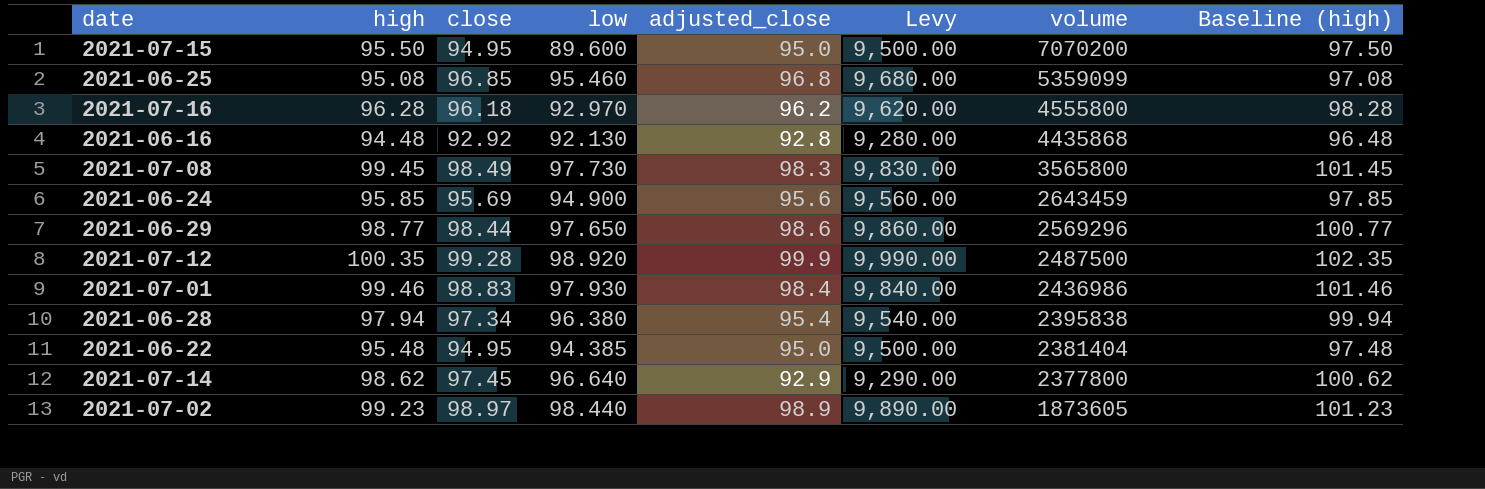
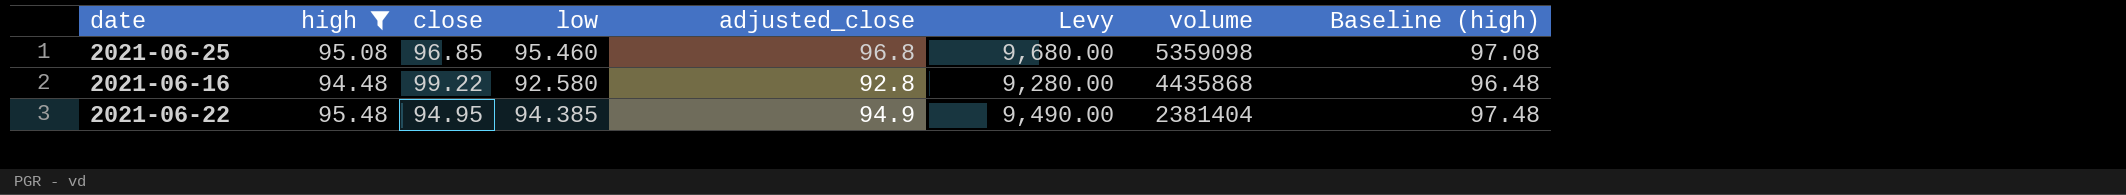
filter: none -> high <= 95.48
2021-06-25 | volume: 5359099 -> 5359098
2021-06-16 | close: 92.92 -> 99.22
2021-06-16 | low: 92.130 -> 92.580
2021-06-22 | adjusted_close: 95.0 -> 94.9
2021-06-22 | Levy: 9,500.00 -> 9,490.00

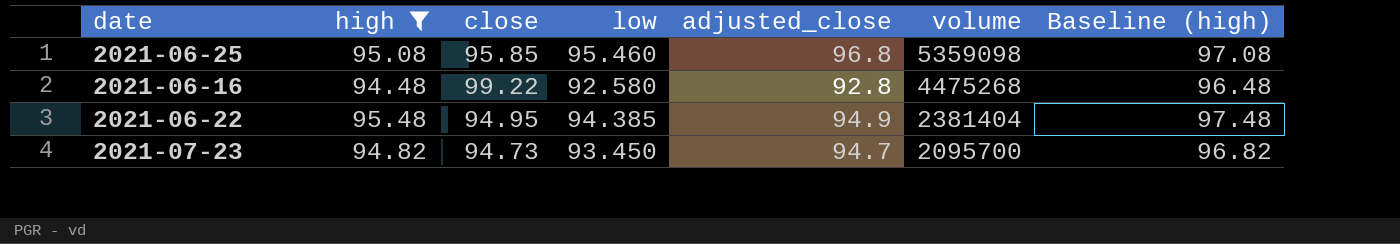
column Levy | formula: [adjusted_close] * 100 -> none
2021-06-25 | close: 96.85 -> 95.85
2021-06-16 | volume: 4435868 -> 4475268
row 2021-07-23: none -> 94.82 | 94.73 | 93.450 | 94.7 | 2095700 | 96.82

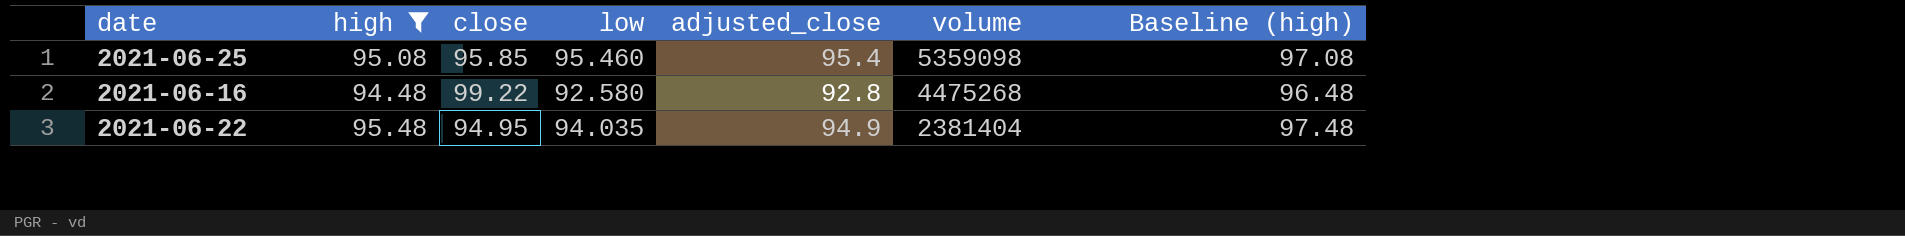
row 2021-07-23: 94.82 | 94.73 | 93.450 | 94.7 | 2095700 | 96.82 -> none
2021-06-25 | adjusted_close: 96.8 -> 95.4
2021-06-22 | low: 94.385 -> 94.035

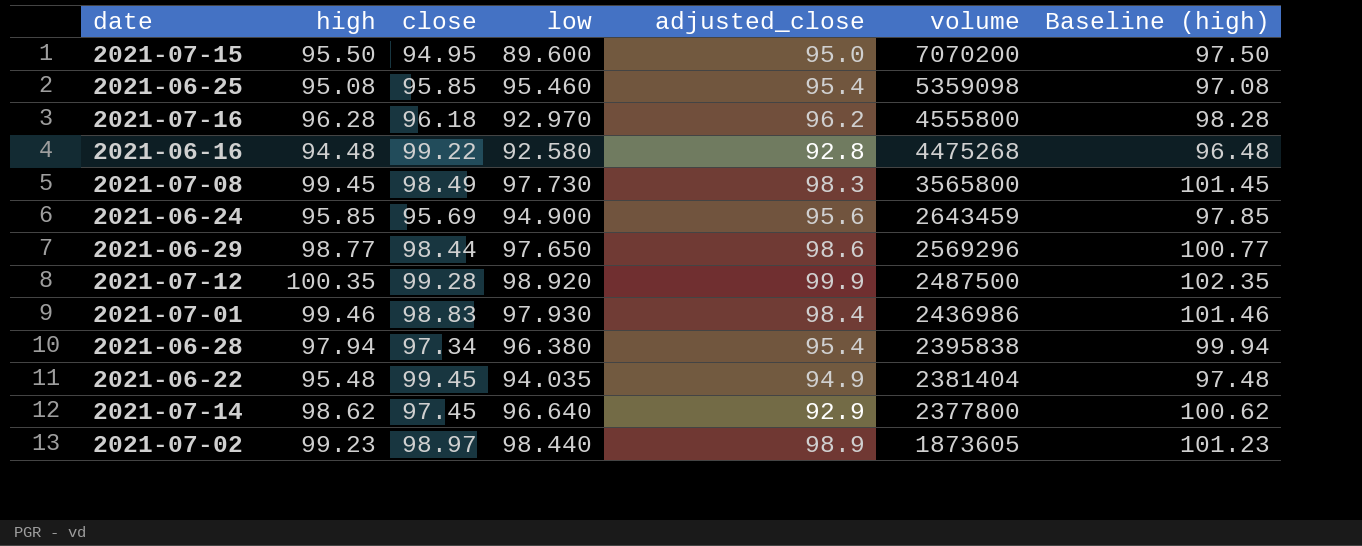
filter: high <= 95.48 -> none
2021-06-22 | close: 94.95 -> 99.45

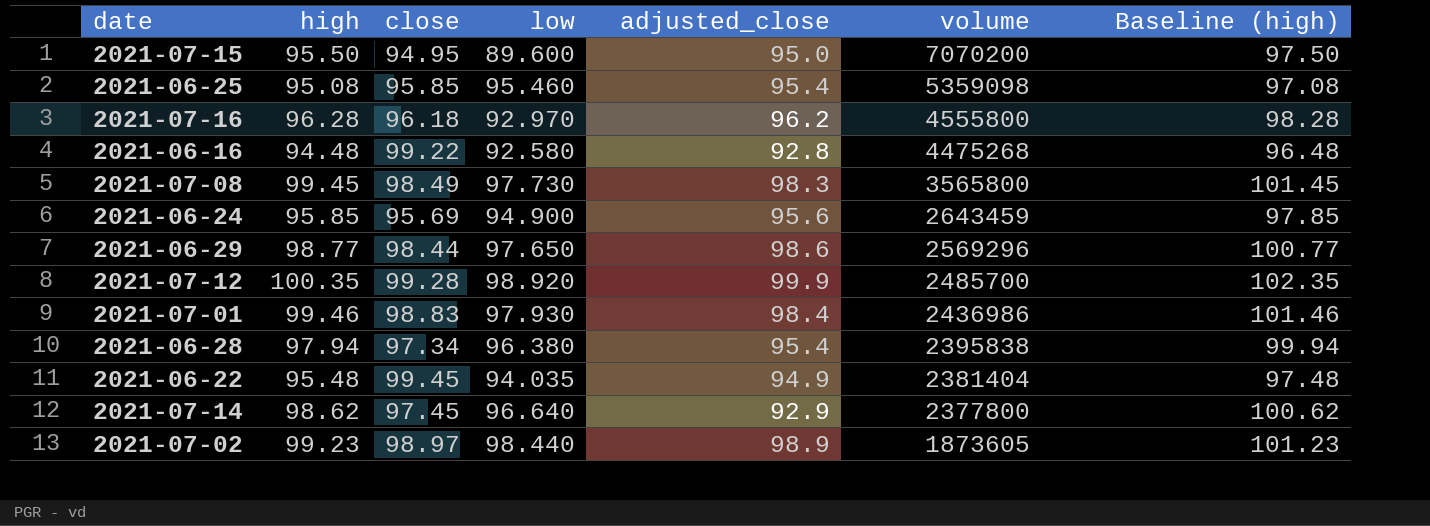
2021-07-12 | volume: 2487500 -> 2485700

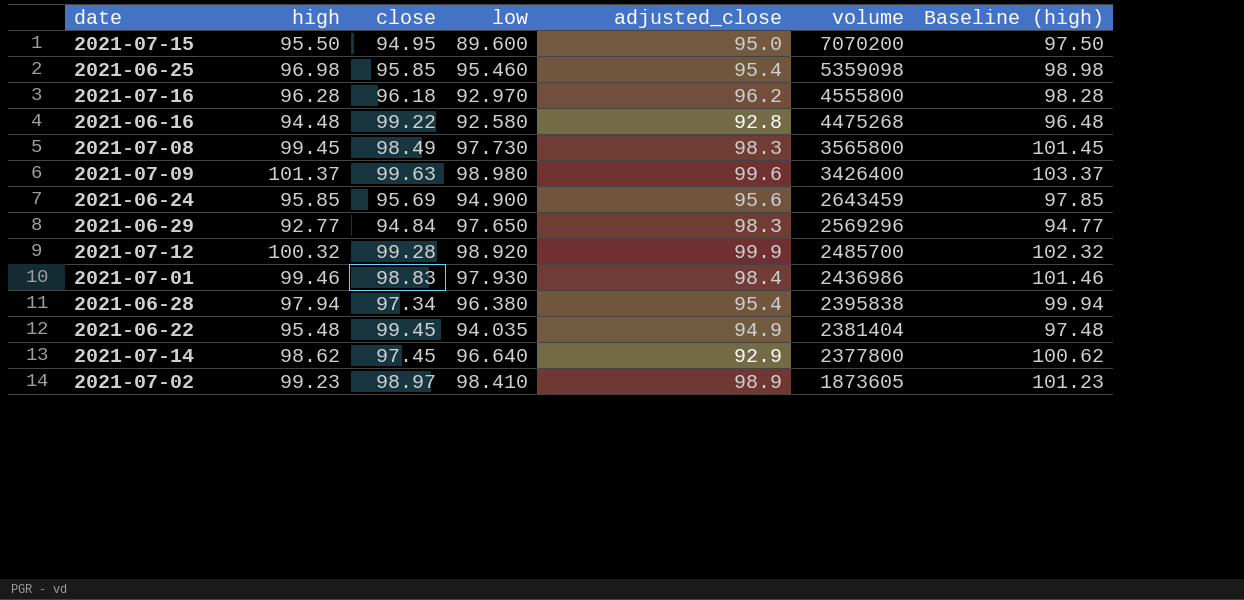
2021-06-25 | high: 95.08 -> 96.98
2021-06-25 | Baseline (high): 97.08 -> 98.98
row 2021-07-09: none -> 101.37 | 99.63 | 98.980 | 99.6 | 3426400 | 103.37
2021-06-29 | high: 98.77 -> 92.77
2021-06-29 | close: 98.44 -> 94.84
2021-06-29 | adjusted_close: 98.6 -> 98.3
2021-06-29 | Baseline (high): 100.77 -> 94.77
2021-07-12 | high: 100.35 -> 100.32
2021-07-12 | Baseline (high): 102.35 -> 102.32
2021-07-02 | low: 98.440 -> 98.410

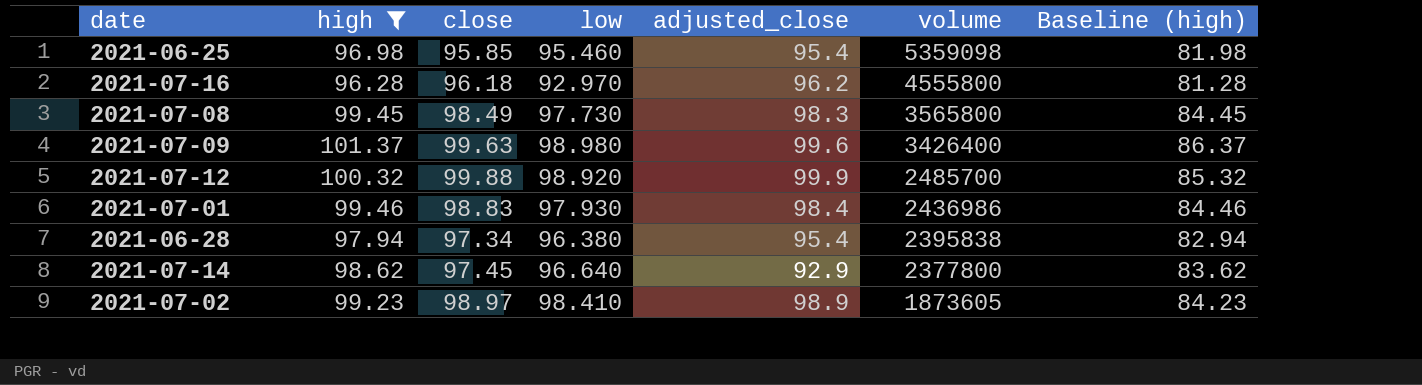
filter: none -> high >= 96.28
column Baseline (high) | formula: [high] + 2 -> [high] - 15
2021-07-12 | close: 99.28 -> 99.88

